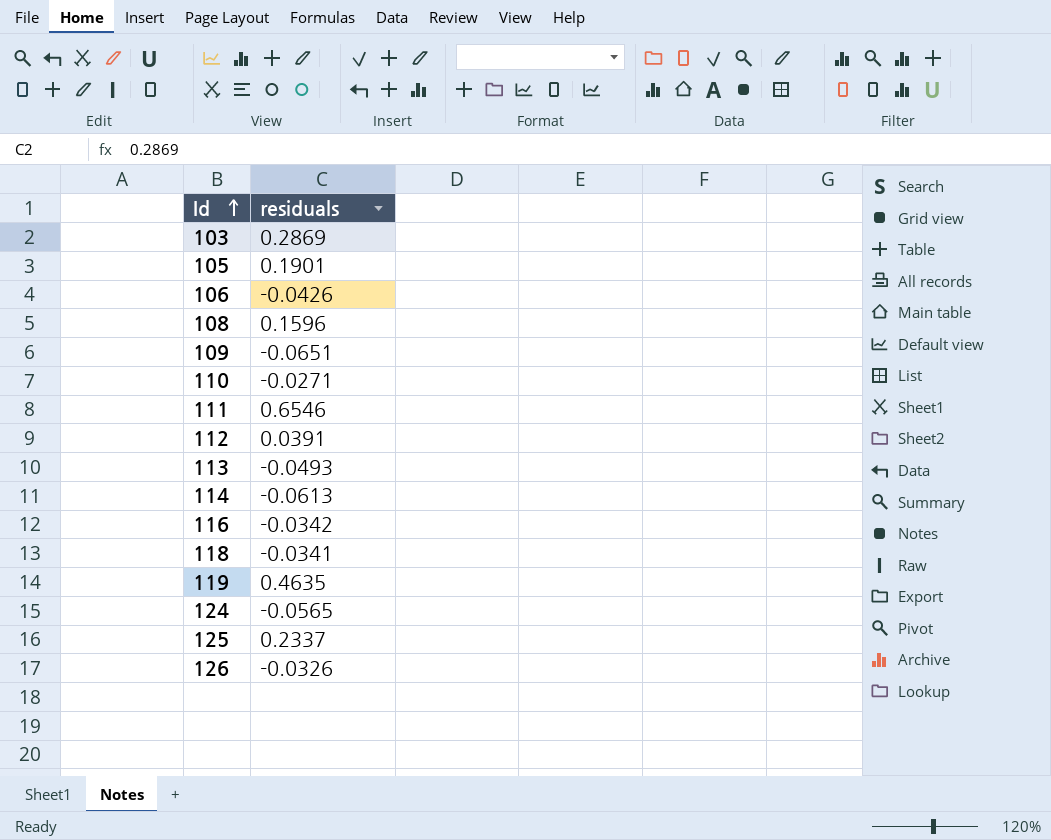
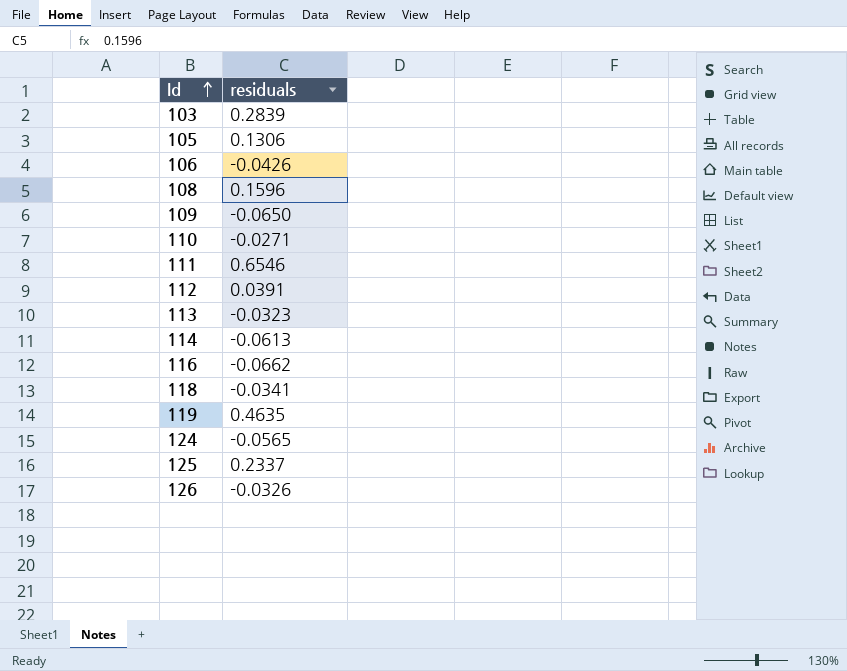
103 | residuals: 0.2869 -> 0.2839
105 | residuals: 0.1901 -> 0.1306
109 | residuals: -0.0651 -> -0.0650
113 | residuals: -0.0493 -> -0.0323
116 | residuals: -0.0342 -> -0.0662

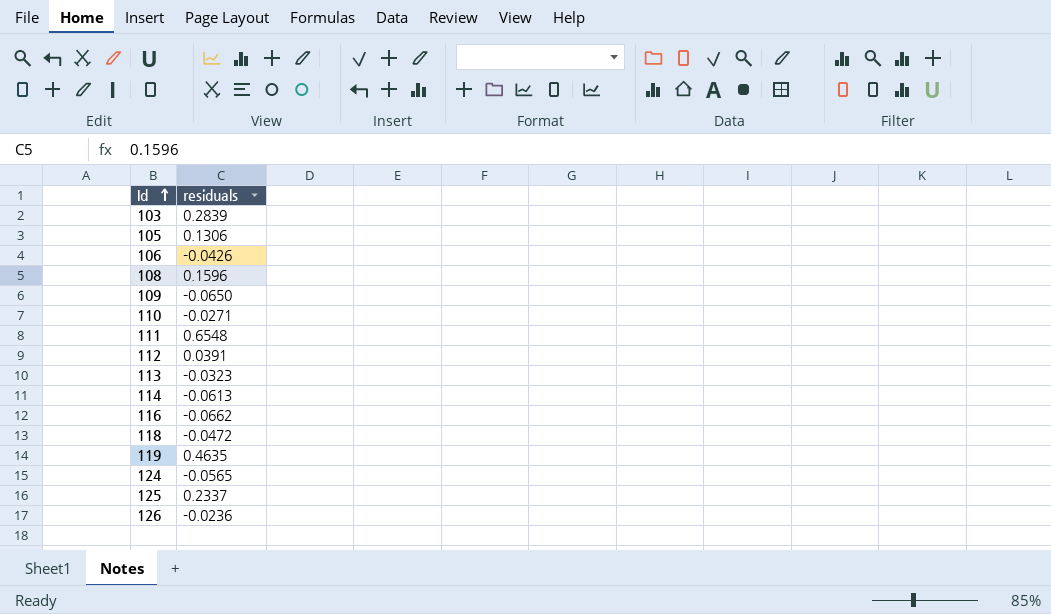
111 | residuals: 0.6546 -> 0.6548
118 | residuals: -0.0341 -> -0.0472
126 | residuals: -0.0326 -> -0.0236

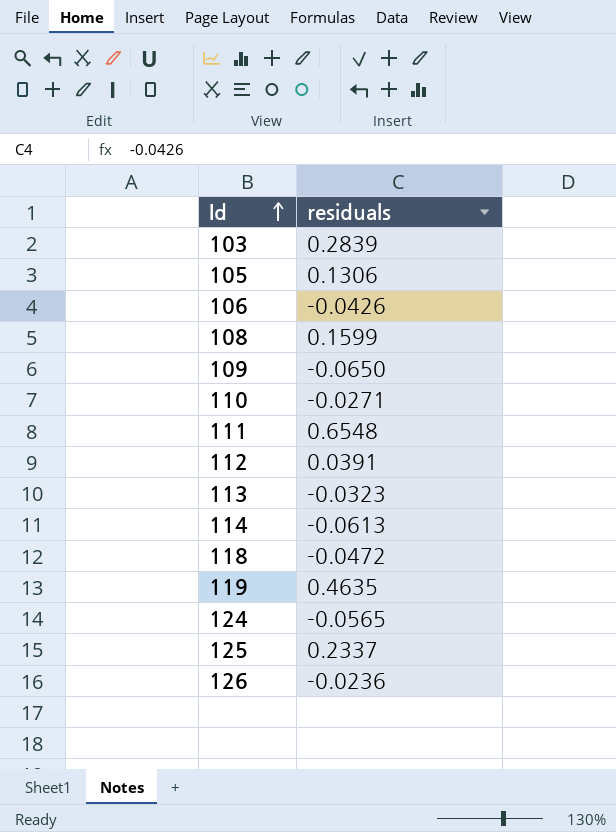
row 116: -0.0662 -> none
108 | residuals: 0.1596 -> 0.1599

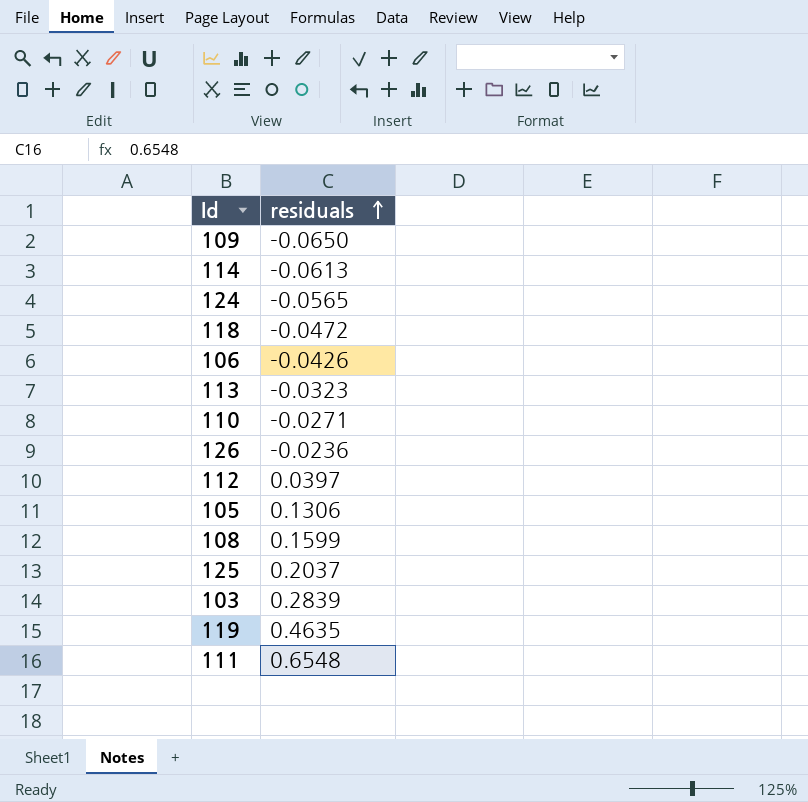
row order: Id ascending -> residuals ascending
112 | residuals: 0.0391 -> 0.0397
125 | residuals: 0.2337 -> 0.2037

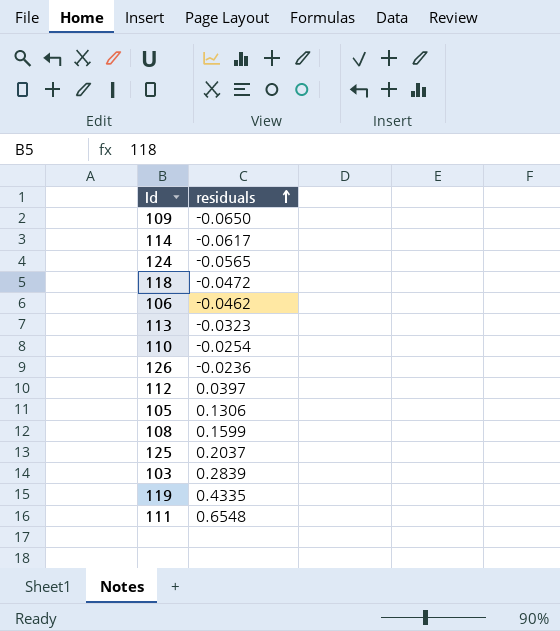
114 | residuals: -0.0613 -> -0.0617
106 | residuals: -0.0426 -> -0.0462
110 | residuals: -0.0271 -> -0.0254
119 | residuals: 0.4635 -> 0.4335

